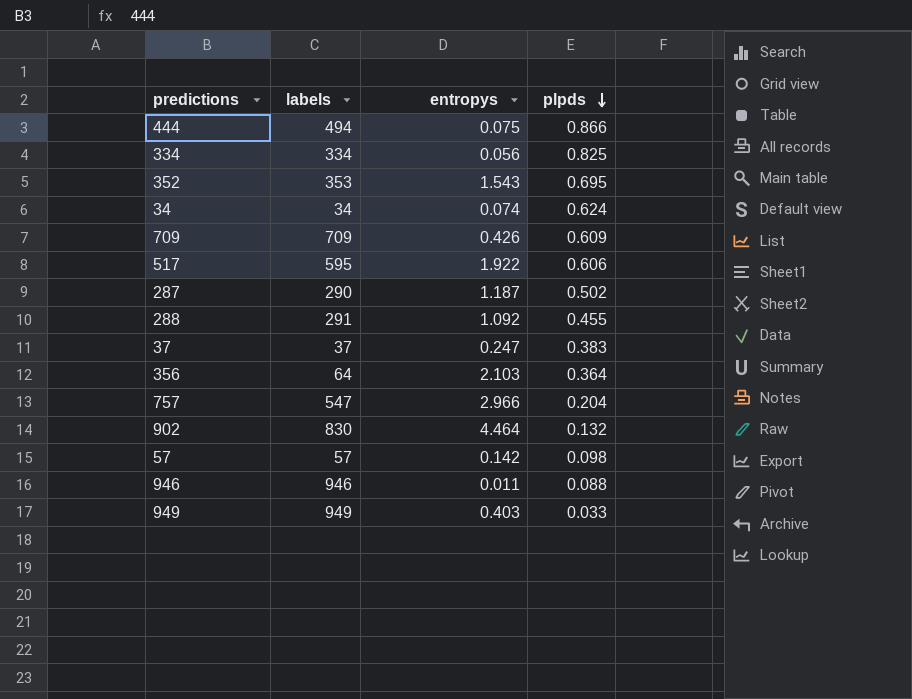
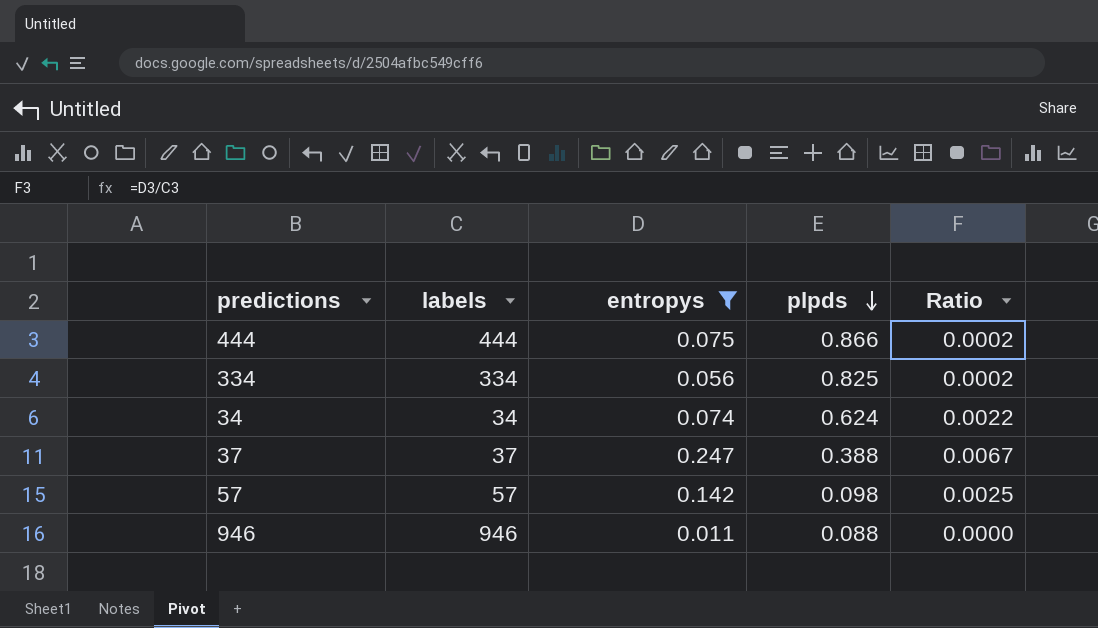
filter: none -> entropys <= 0.247
column Ratio | formula: none -> [entropys] / [labels]
444 | labels: 494 -> 444
37 | plpds: 0.383 -> 0.388

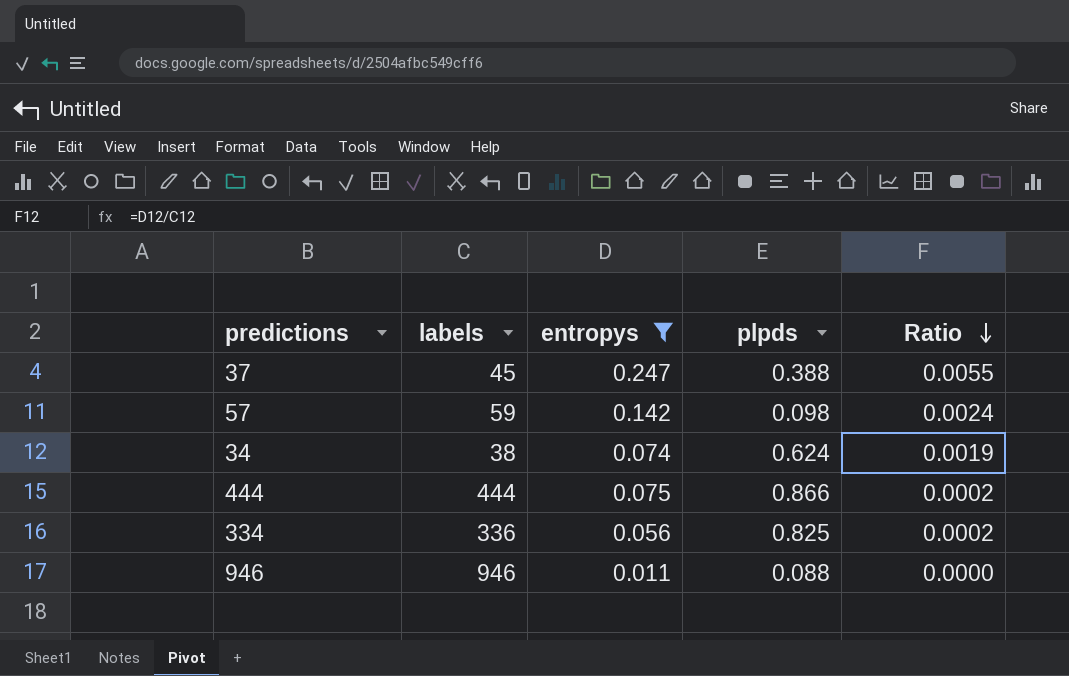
row order: plpds descending -> Ratio descending
37 | labels: 37 -> 45
37 | Ratio: 0.0067 -> 0.0055
57 | labels: 57 -> 59
57 | Ratio: 0.0025 -> 0.0024
34 | labels: 34 -> 38
34 | Ratio: 0.0022 -> 0.0019
334 | labels: 334 -> 336

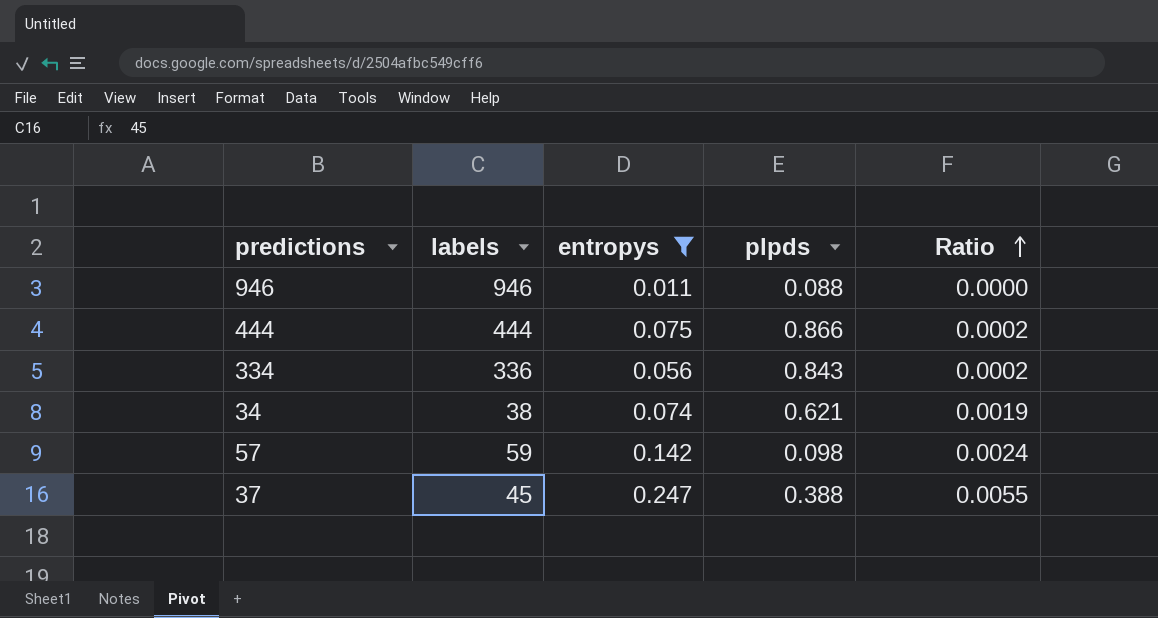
row order: Ratio descending -> Ratio ascending
334 | plpds: 0.825 -> 0.843
34 | plpds: 0.624 -> 0.621

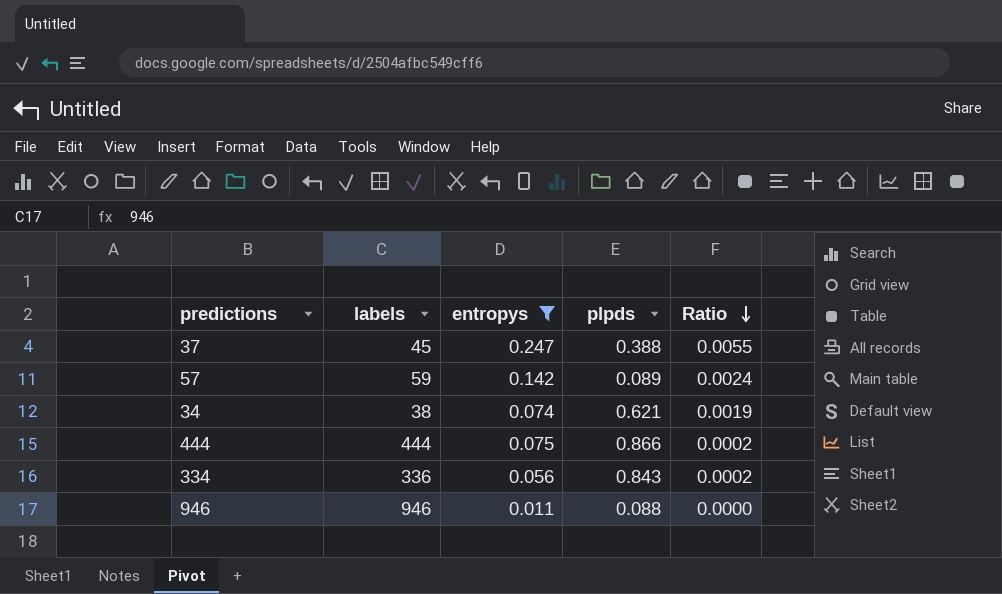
row order: Ratio ascending -> Ratio descending
57 | plpds: 0.098 -> 0.089

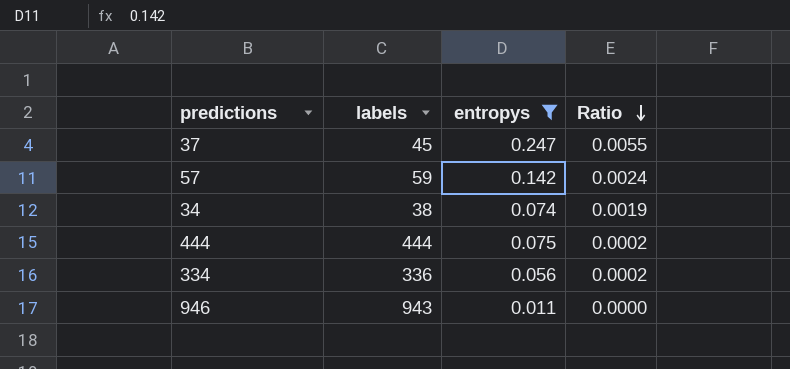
column plpds | position: 4 -> none
946 | labels: 946 -> 943

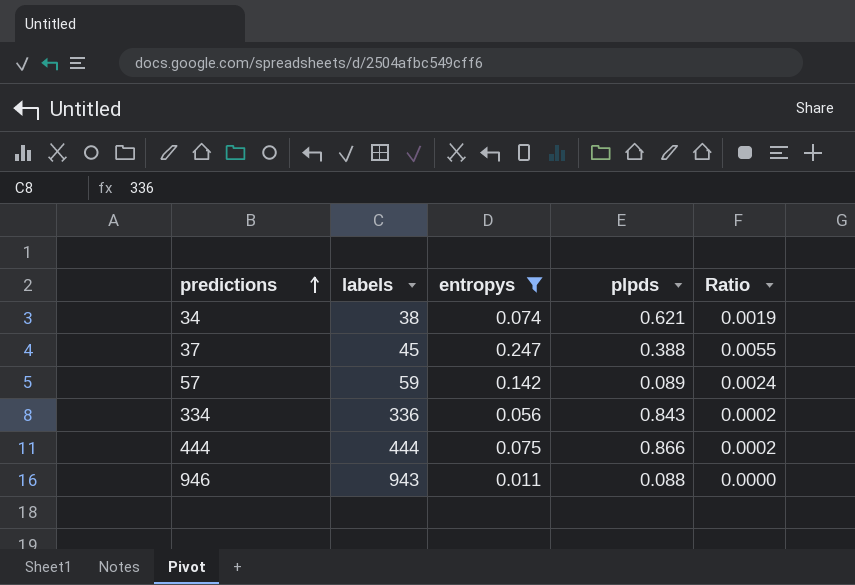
row order: Ratio descending -> predictions ascending
column plpds | position: none -> 4

